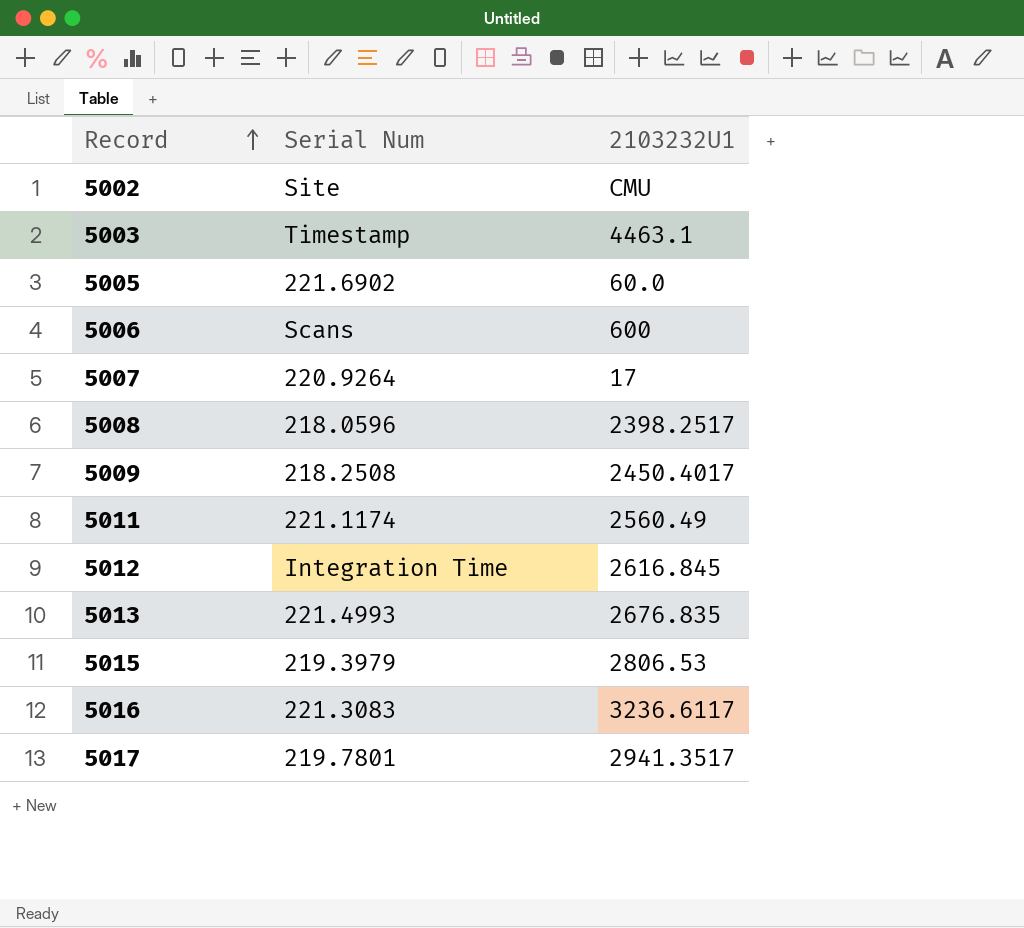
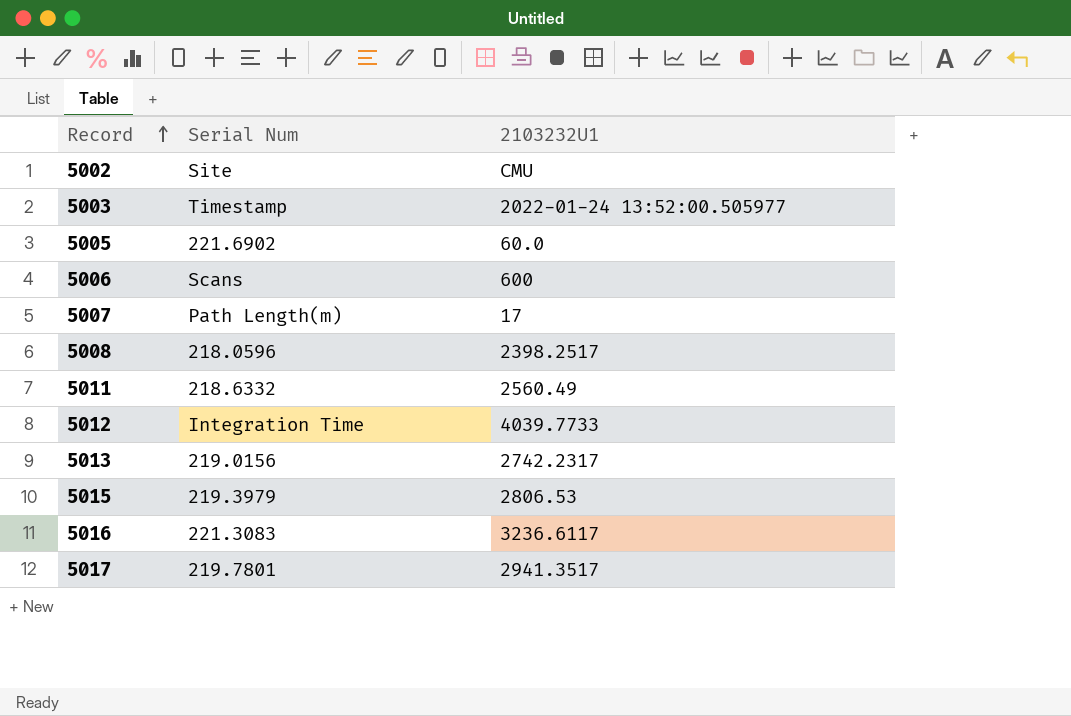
row 5009: 218.2508 | 2450.4017 -> none
5003 | 2103232U1: 4463.1 -> 2022-01-24 13:52:00.505977
5007 | Serial Num: 220.9264 -> Path Length(m)
5011 | Serial Num: 221.1174 -> 218.6332
5012 | 2103232U1: 2616.845 -> 4039.7733
5013 | Serial Num: 221.4993 -> 219.0156
5013 | 2103232U1: 2676.835 -> 2742.2317

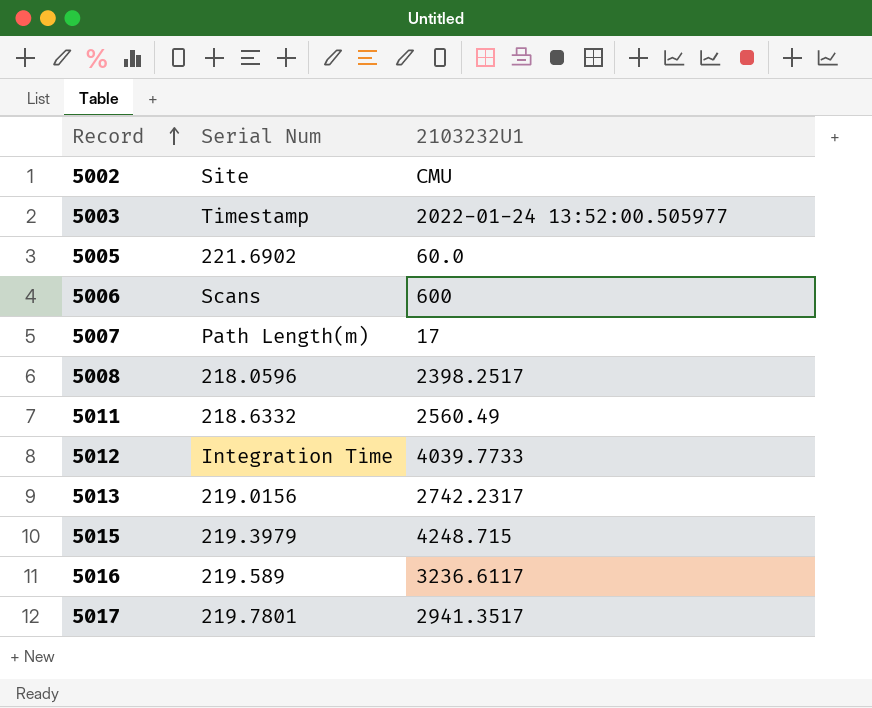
5015 | 2103232U1: 2806.53 -> 4248.715
5016 | Serial Num: 221.3083 -> 219.589

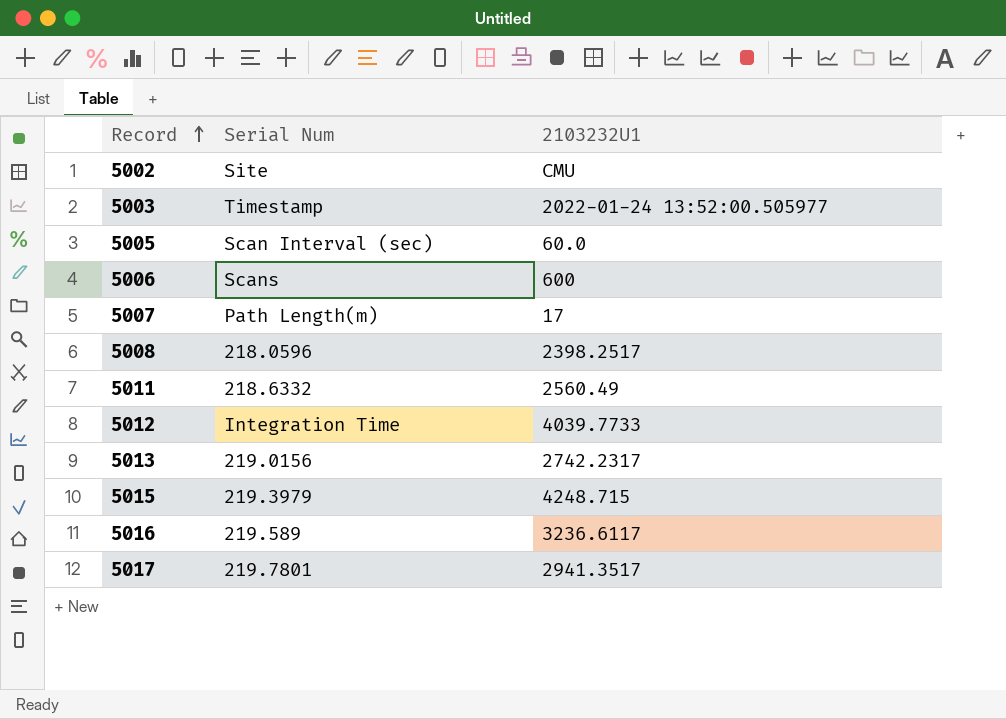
5005 | Serial Num: 221.6902 -> Scan Interval (sec)

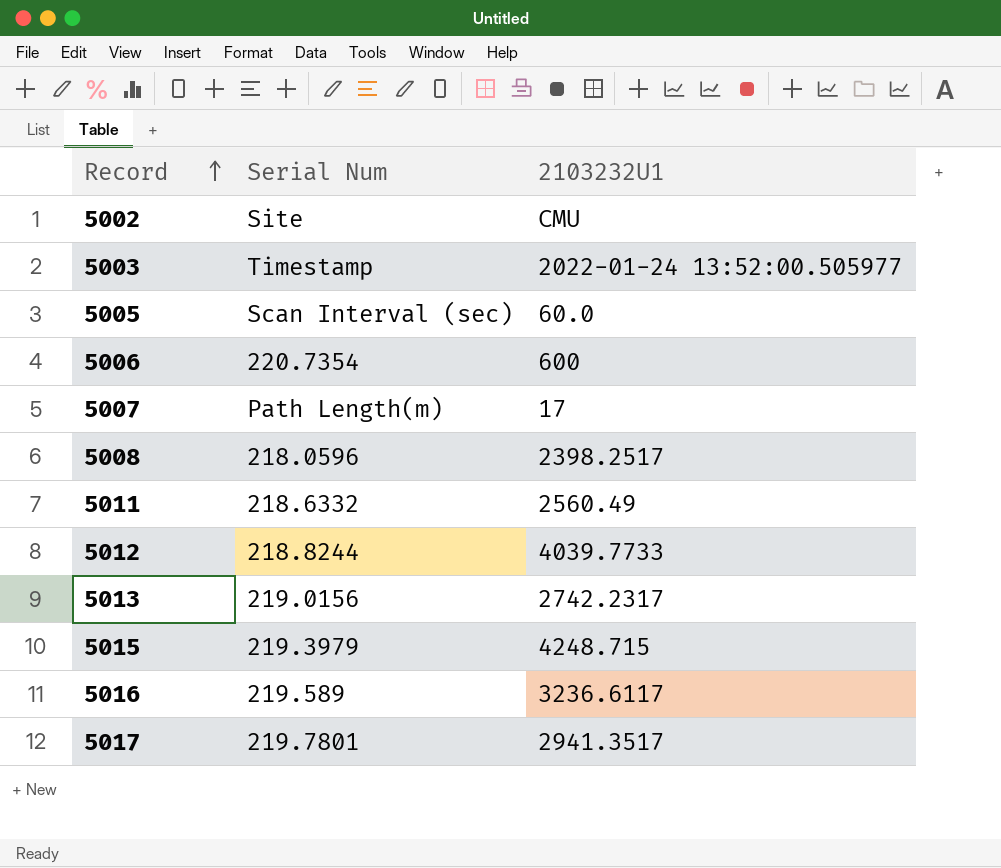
5006 | Serial Num: Scans -> 220.7354
5012 | Serial Num: Integration Time -> 218.8244

